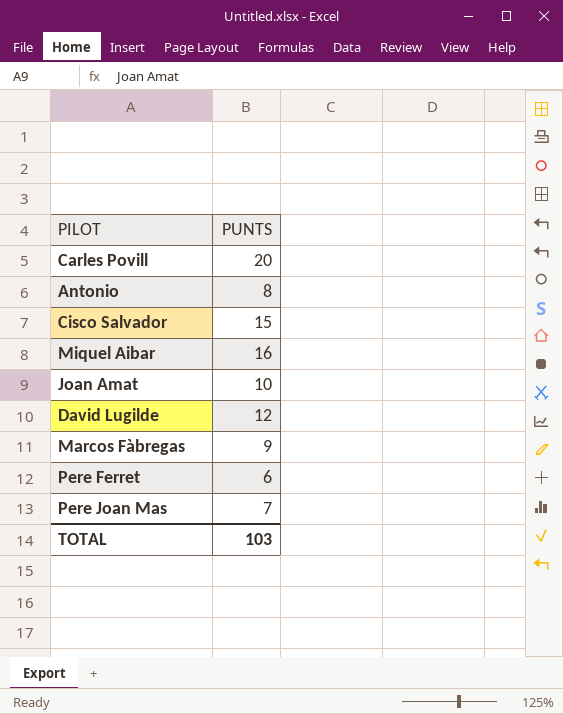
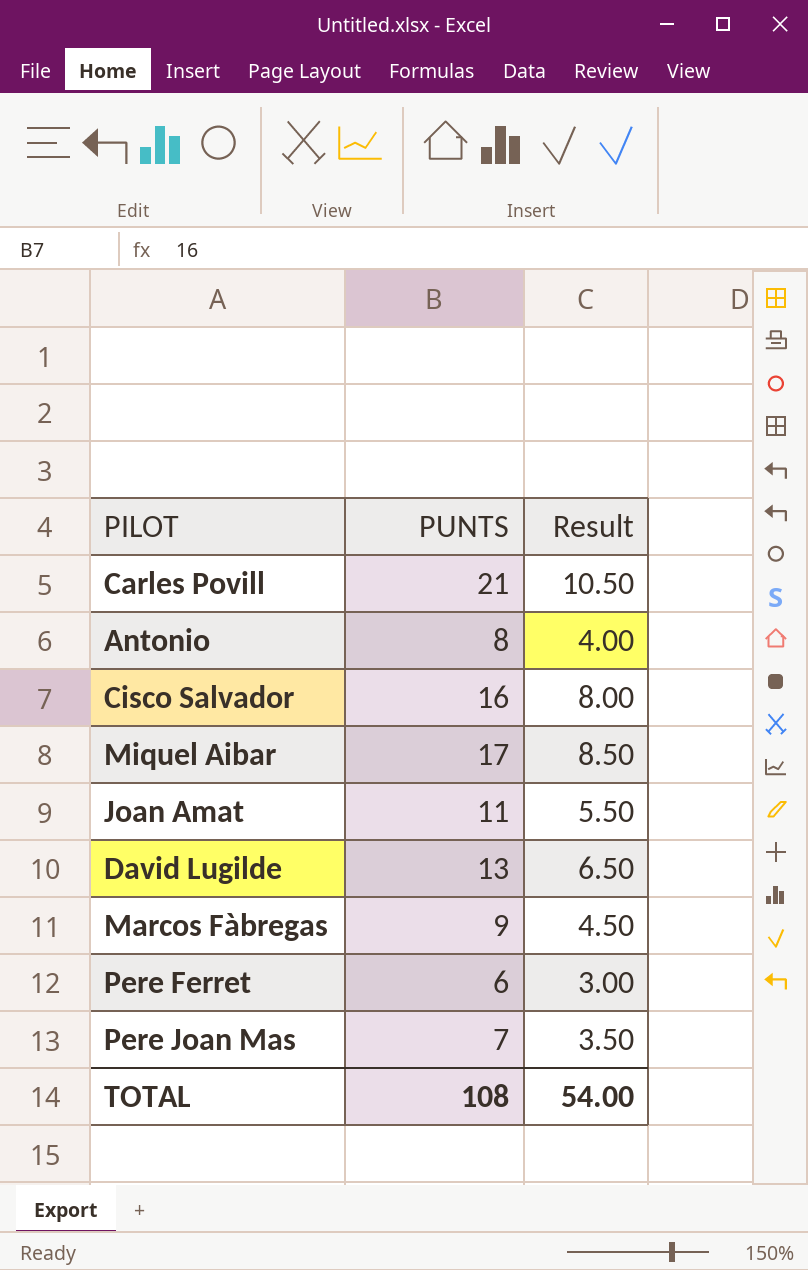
column Result | formula: none -> [PUNTS] * 0.5
Carles Povill | PUNTS: 20 -> 21
Cisco Salvador | PUNTS: 15 -> 16
Miquel Aibar | PUNTS: 16 -> 17
Joan Amat | PUNTS: 10 -> 11
David Lugilde | PUNTS: 12 -> 13
TOTAL | PUNTS: 103 -> 108

